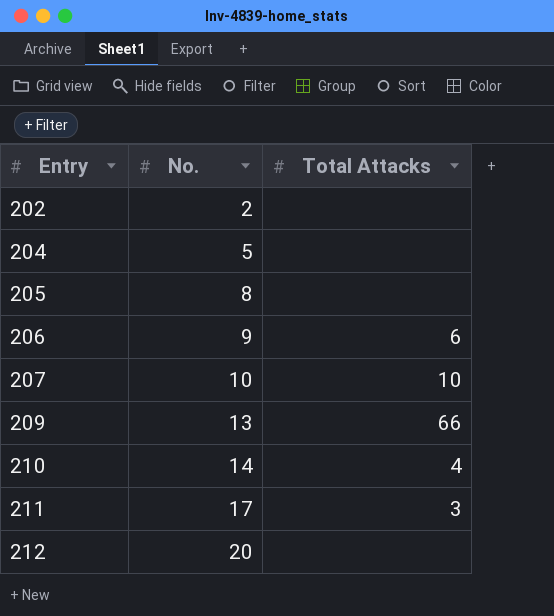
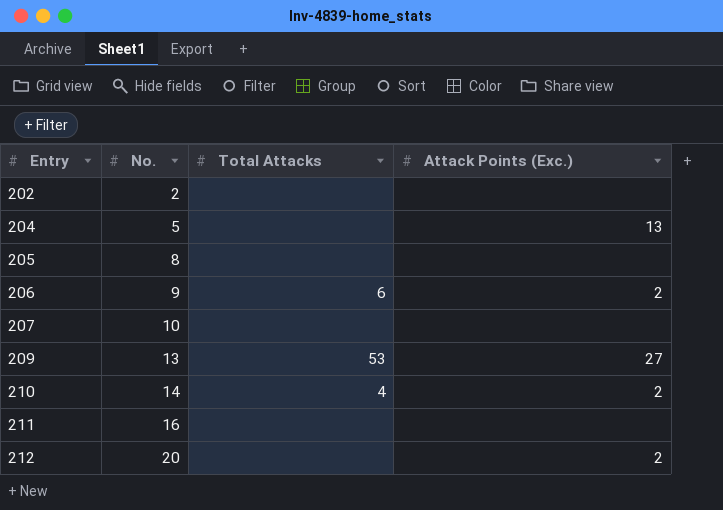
column Attack Points (Exc.) | position: none -> 4
207 | Total Attacks: 10 -> none
209 | Total Attacks: 66 -> 53
211 | No.: 17 -> 16
211 | Total Attacks: 3 -> none

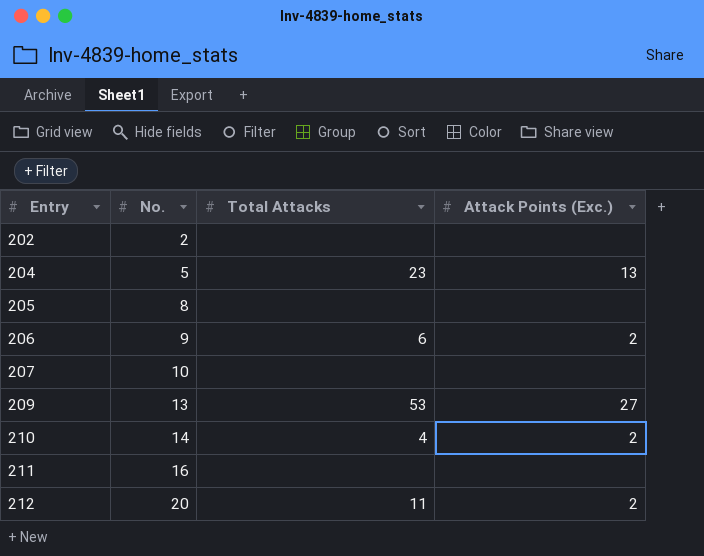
204 | Total Attacks: none -> 23
212 | Total Attacks: none -> 11

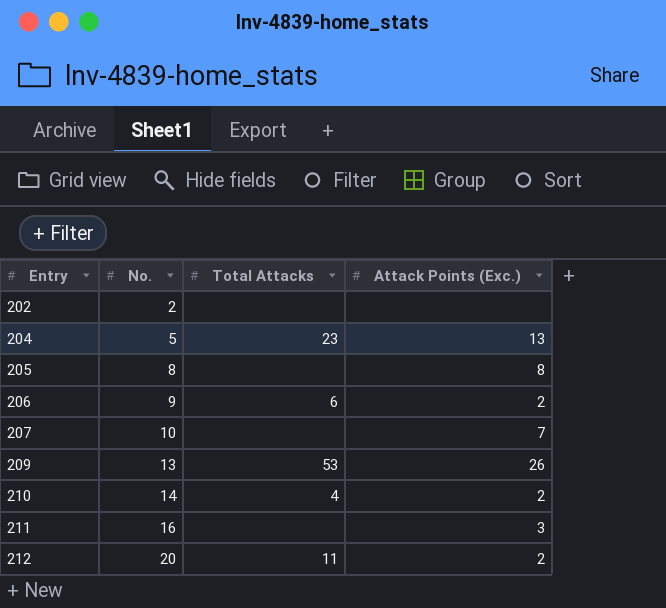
205 | Attack Points (Exc.): none -> 8
207 | Attack Points (Exc.): none -> 7
209 | Attack Points (Exc.): 27 -> 26
211 | Attack Points (Exc.): none -> 3

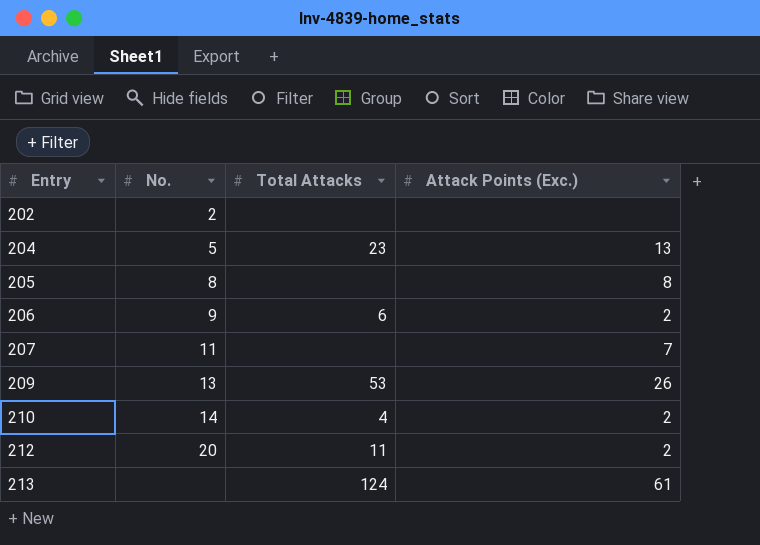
row 211: 16 | none | 3 -> none
207 | No.: 10 -> 11
row 213: none -> none | 124 | 61

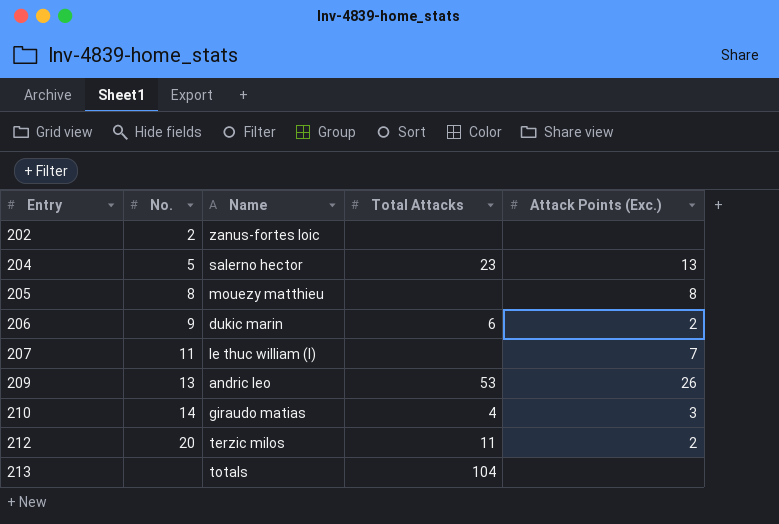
column Name | position: none -> 3
210 | Attack Points (Exc.): 2 -> 3
213 | Total Attacks: 124 -> 104
213 | Attack Points (Exc.): 61 -> none

